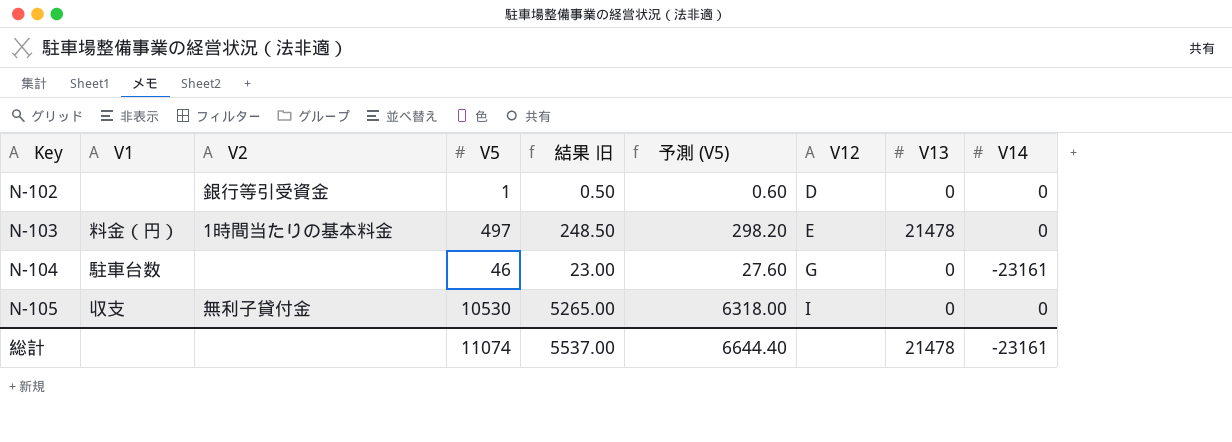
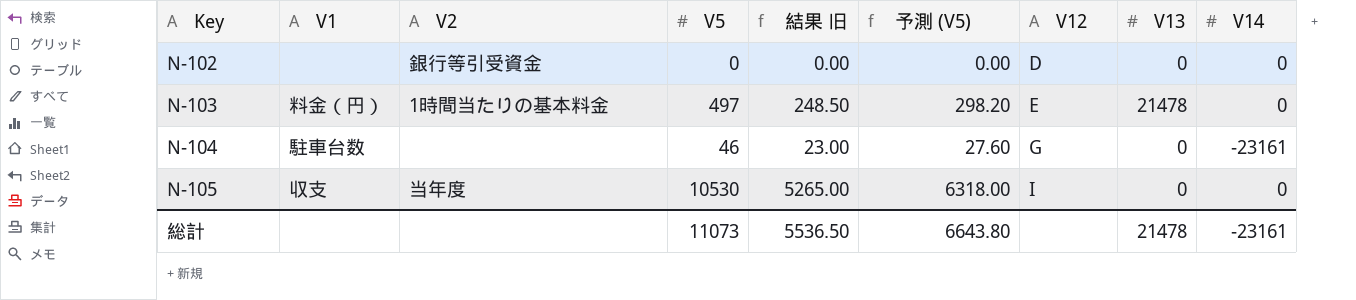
N-102 | V5: 1 -> 0
N-102 | 結果 旧: 0.50 -> 0.00
N-102 | 予測 (V5): 0.60 -> 0.00
N-105 | V2: 無利子貸付金 -> 当年度
総計 | V5: 11074 -> 11073
総計 | 結果 旧: 5537.00 -> 5536.50
総計 | 予測 (V5): 6644.40 -> 6643.80

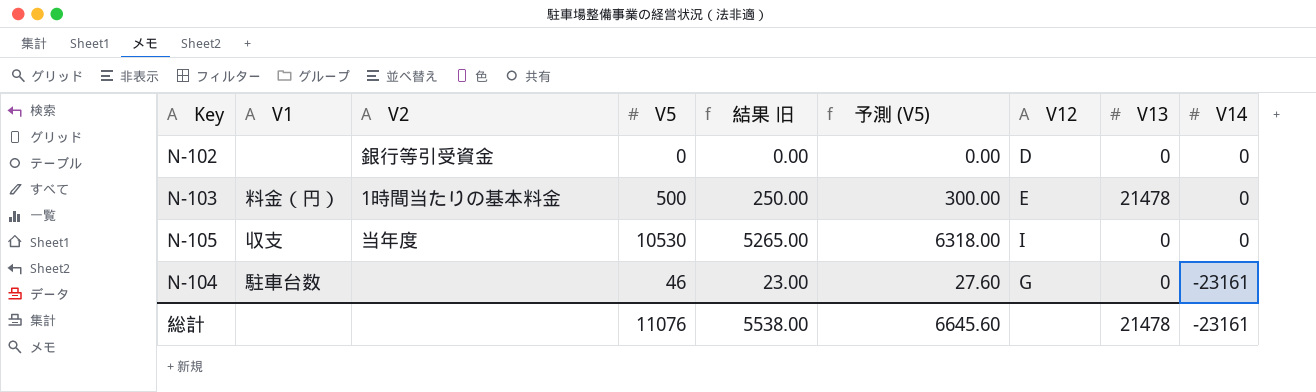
row order: Key ascending -> V14 descending
N-103 | V5: 497 -> 500
N-103 | 結果 旧: 248.50 -> 250.00
N-103 | 予測 (V5): 298.20 -> 300.00
総計 | V5: 11073 -> 11076
総計 | 結果 旧: 5536.50 -> 5538.00
総計 | 予測 (V5): 6643.80 -> 6645.60

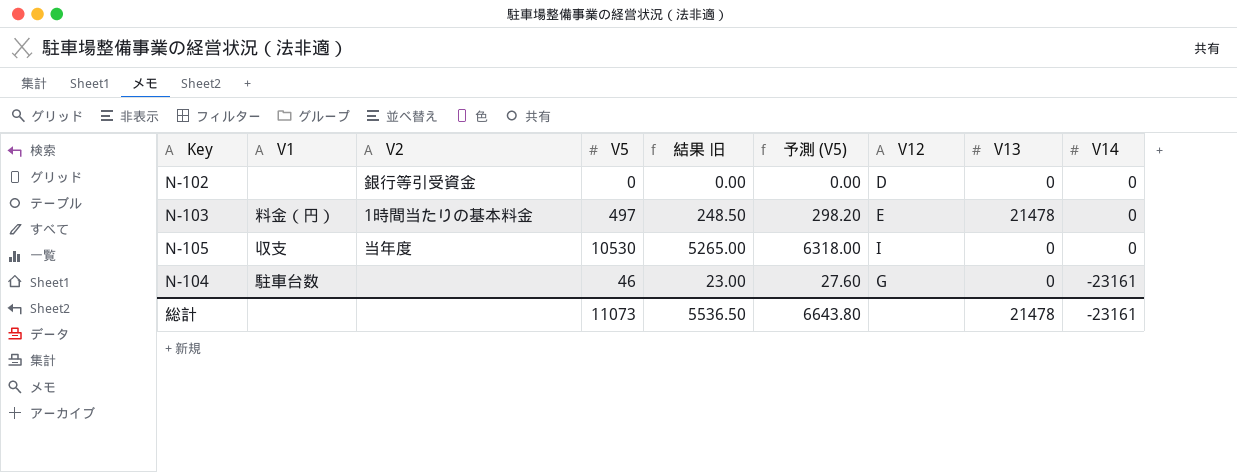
N-103 | V5: 500 -> 497
N-103 | 結果 旧: 250.00 -> 248.50
N-103 | 予測 (V5): 300.00 -> 298.20
総計 | V5: 11076 -> 11073
総計 | 結果 旧: 5538.00 -> 5536.50
総計 | 予測 (V5): 6645.60 -> 6643.80

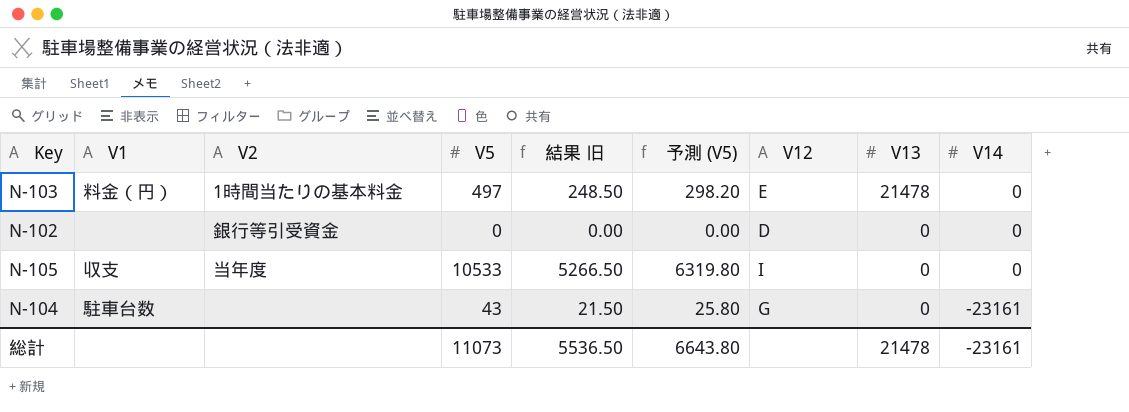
row order: V14 descending -> V13 descending
N-105 | V5: 10530 -> 10533
N-105 | 結果 旧: 5265.00 -> 5266.50
N-105 | 予測 (V5): 6318.00 -> 6319.80
N-104 | V5: 46 -> 43
N-104 | 結果 旧: 23.00 -> 21.50
N-104 | 予測 (V5): 27.60 -> 25.80

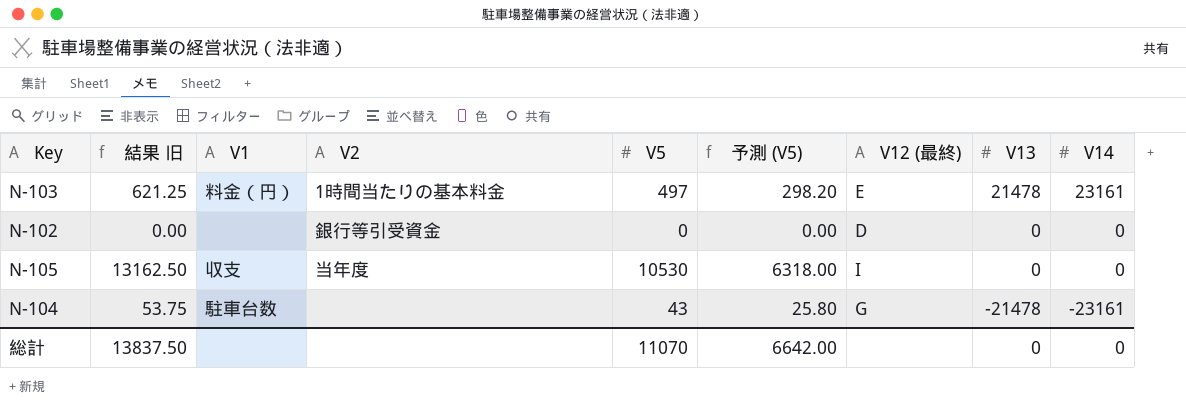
column 結果 旧 | formula: [V5] * 0.5 -> [V5] * 1.25
column 結果 旧 | position: 5 -> 2
column name: V12 -> V12 (最終)
N-103 | V14: 0 -> 23161
N-105 | V5: 10533 -> 10530
N-105 | 予測 (V5): 6319.80 -> 6318.00
N-104 | V13: 0 -> -21478
総計 | 結果 旧: 5536.50 -> 13837.50
総計 | V5: 11073 -> 11070
総計 | 予測 (V5): 6643.80 -> 6642.00
総計 | V13: 21478 -> 0
総計 | V14: -23161 -> 0

